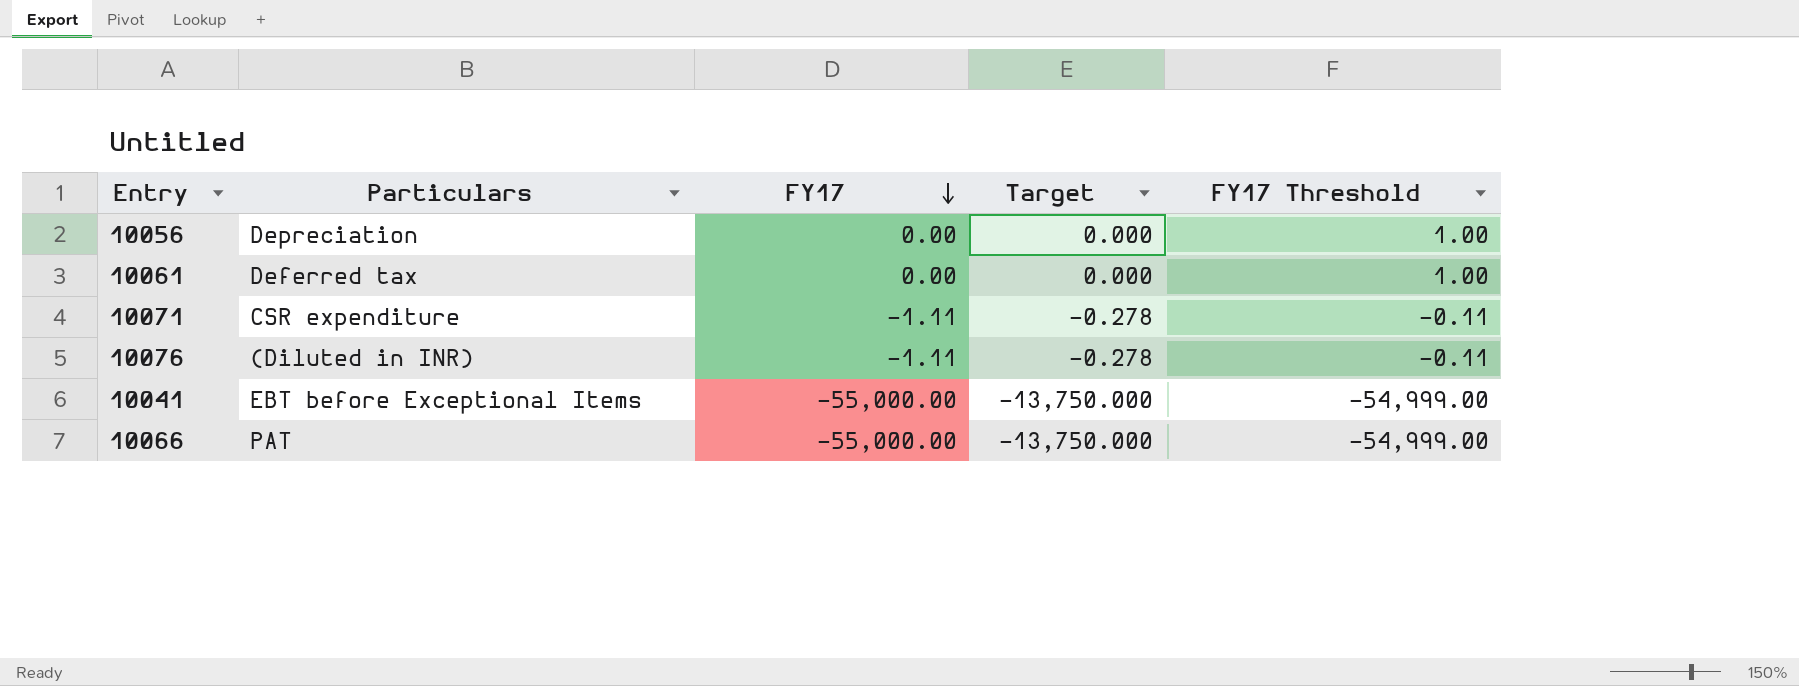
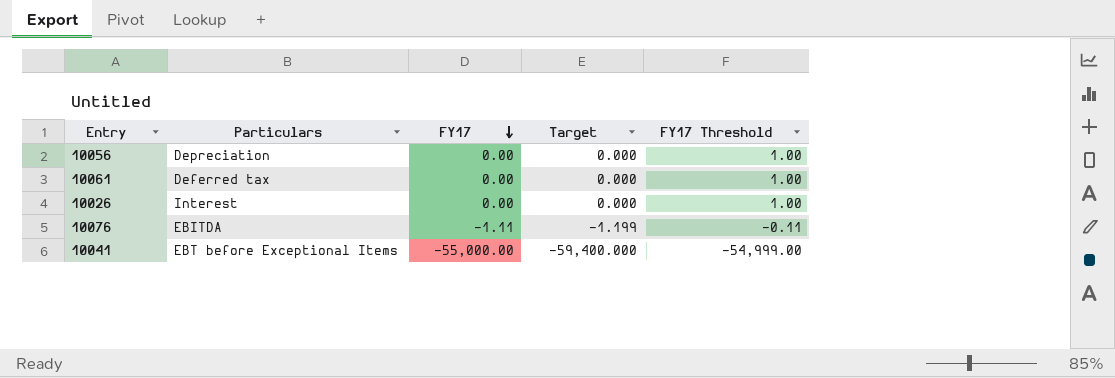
column Target | formula: [FY17] * 0.25 -> [FY17] * 1.08
row 10071: CSR expenditure | -1.11 | -0.278 | -0.11 -> none
row 10066: PAT | -55,000.00 | -13,750.000 | -54,999.00 -> none
row 10026: none -> Interest | 0.00 | 0.000 | 1.00
10076 | Particulars: (Diluted in INR) -> EBITDA

